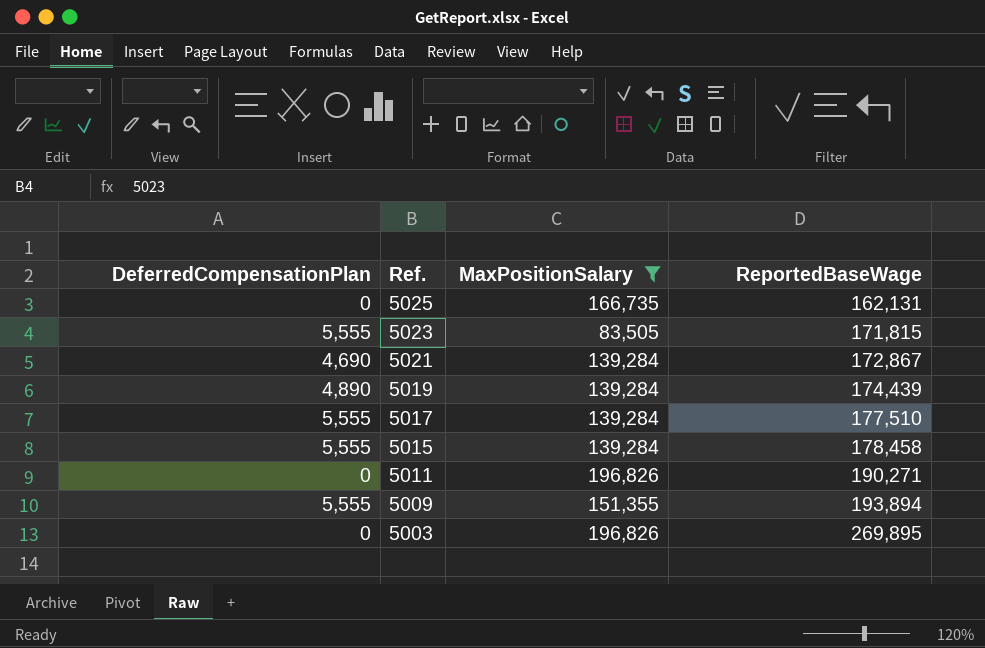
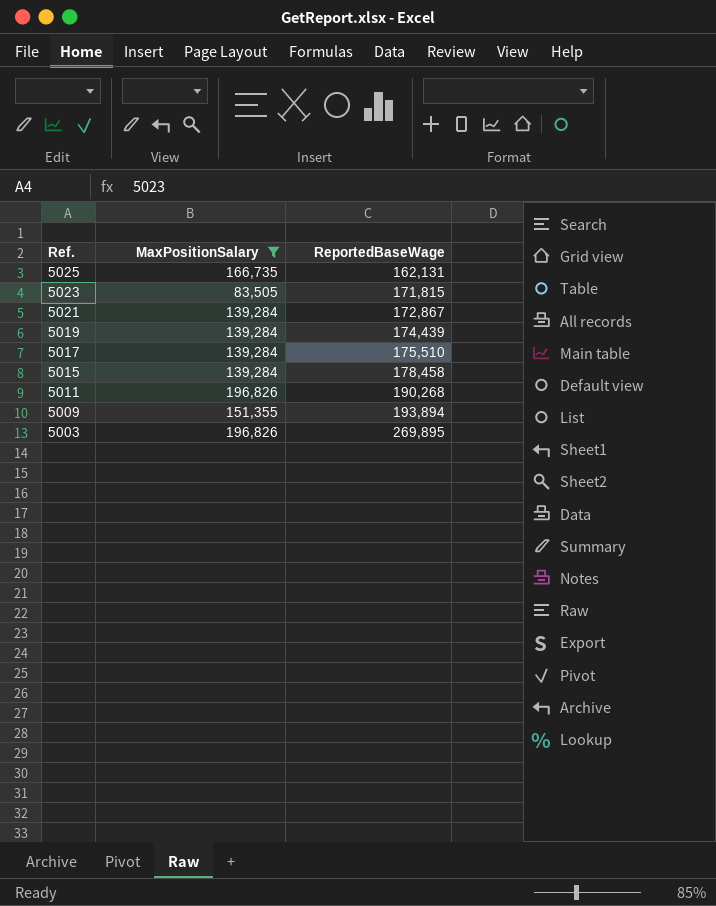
column DeferredCompensationPlan | position: 1 -> none
5017 | ReportedBaseWage: 177,510 -> 175,510
5011 | ReportedBaseWage: 190,271 -> 190,268

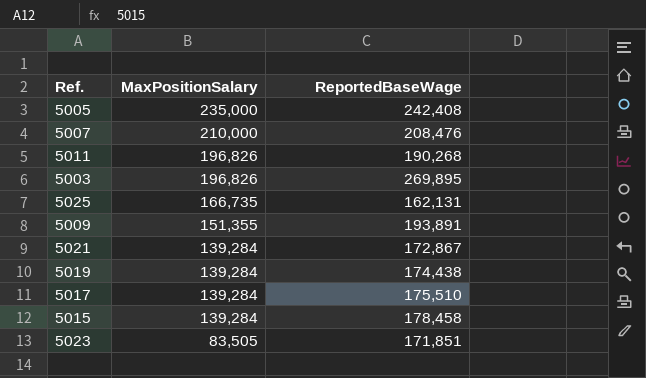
filter: MaxPositionSalary <= 196,826 -> none
row order: Ref. descending -> MaxPositionSalary descending
5009 | ReportedBaseWage: 193,894 -> 193,891
5019 | ReportedBaseWage: 174,439 -> 174,438
5023 | ReportedBaseWage: 171,815 -> 171,851

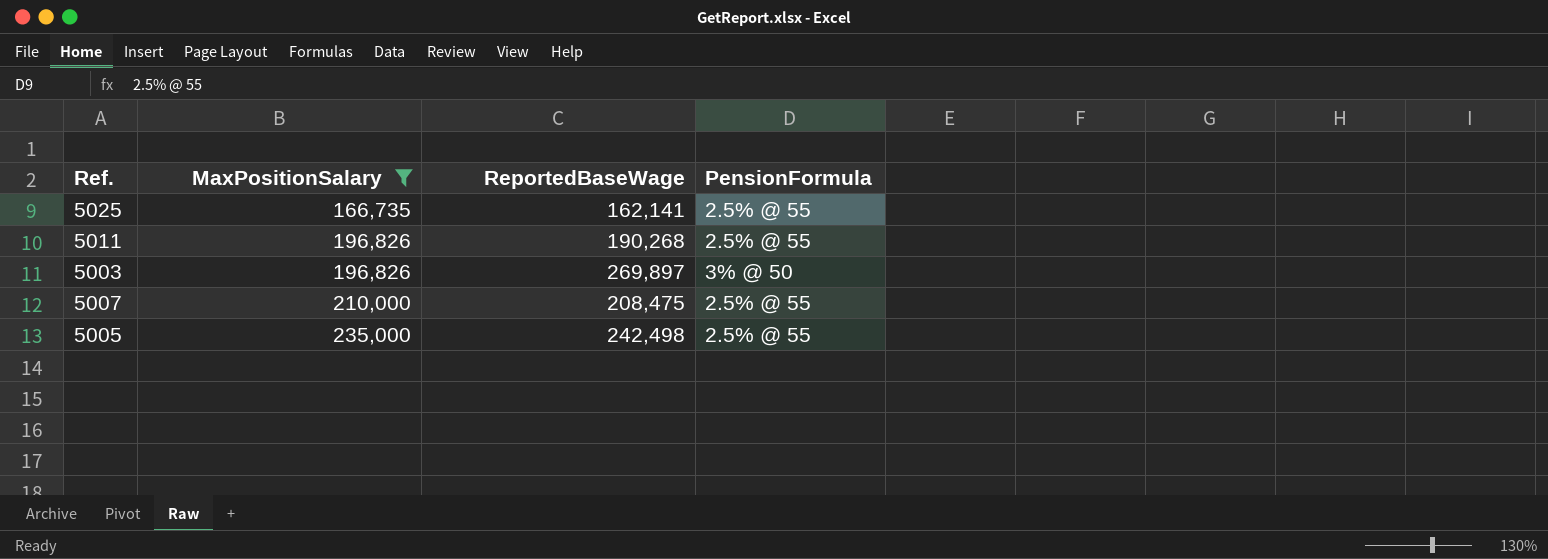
filter: none -> MaxPositionSalary >= 166,735
row order: MaxPositionSalary descending -> MaxPositionSalary ascending
column PensionFormula | position: none -> 4
5025 | ReportedBaseWage: 162,131 -> 162,141
5003 | ReportedBaseWage: 269,895 -> 269,897
5007 | ReportedBaseWage: 208,476 -> 208,475
5005 | ReportedBaseWage: 242,408 -> 242,498

